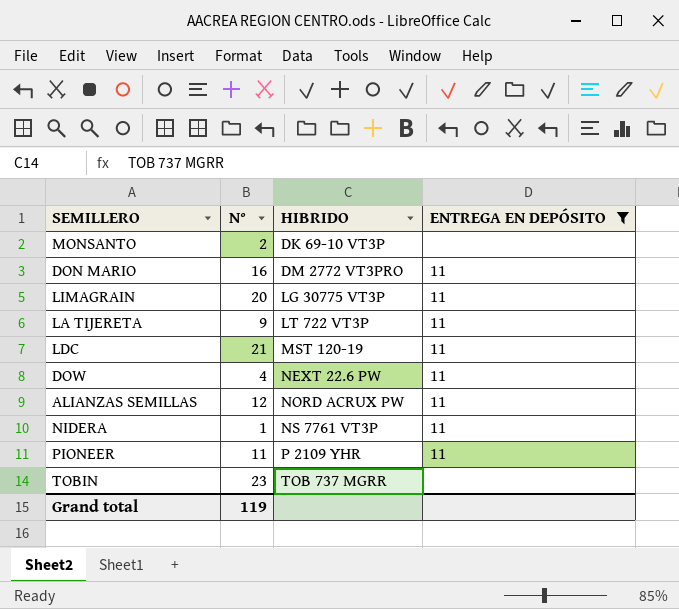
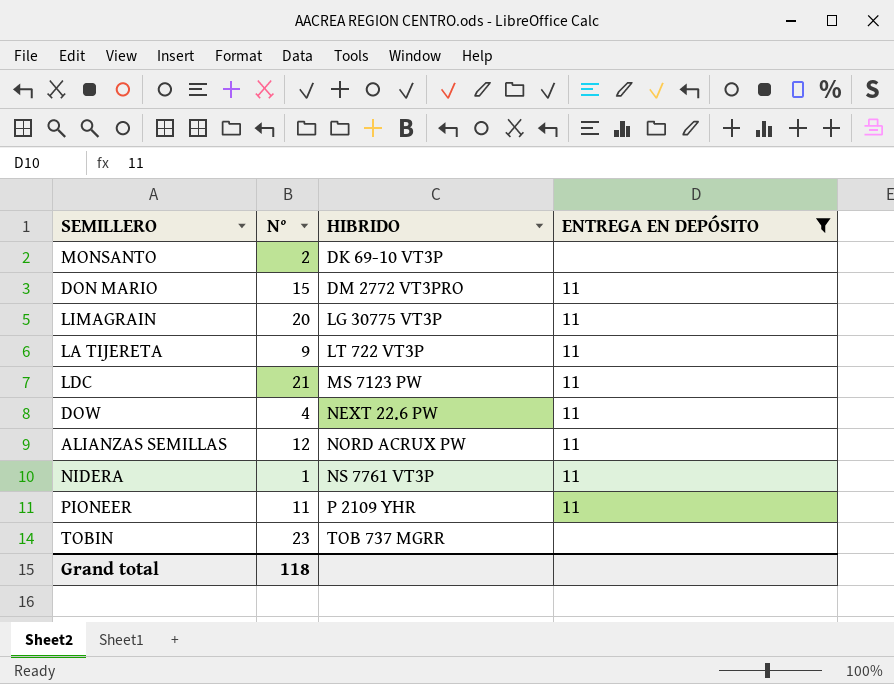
DON MARIO | N°: 16 -> 15
LDC | HIBRIDO: MST 120-19 -> MS 7123 PW
Grand total | N°: 119 -> 118

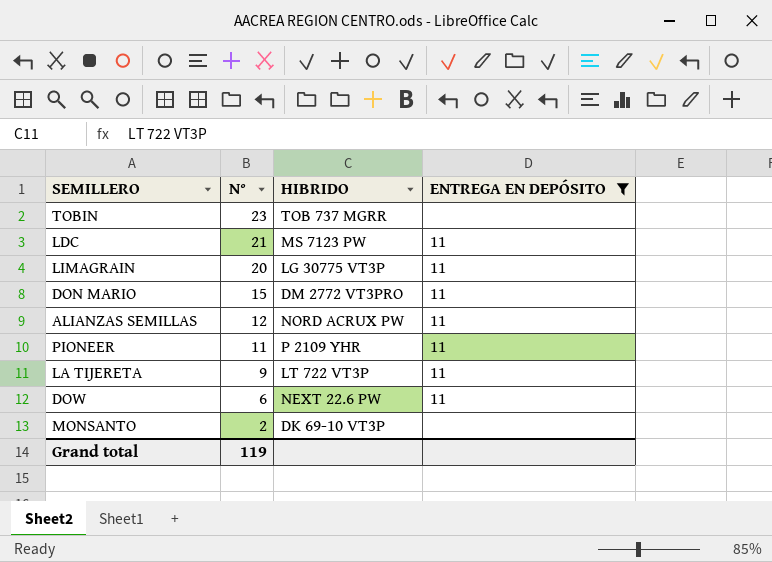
row order: HIBRIDO ascending -> N° descending
row NIDERA: 1 | NS 7761 VT3P | 11 -> none
DOW | N°: 4 -> 6
Grand total | N°: 118 -> 119

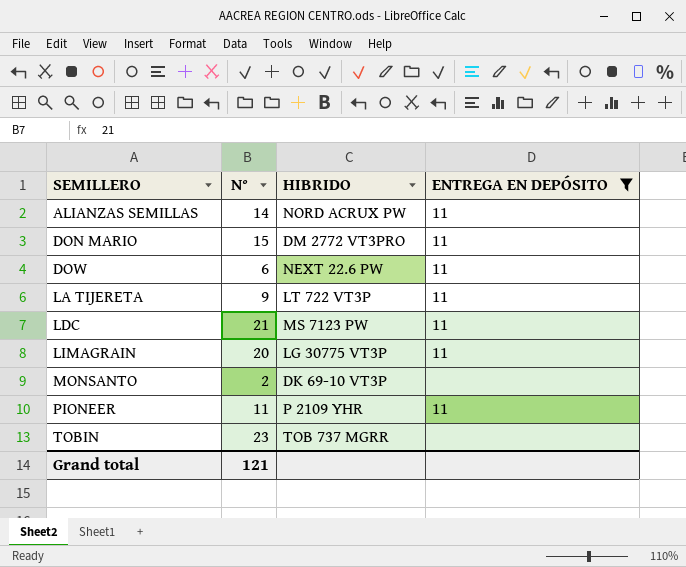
row order: N° descending -> SEMILLERO ascending
ALIANZAS SEMILLAS | N°: 12 -> 14
Grand total | N°: 119 -> 121

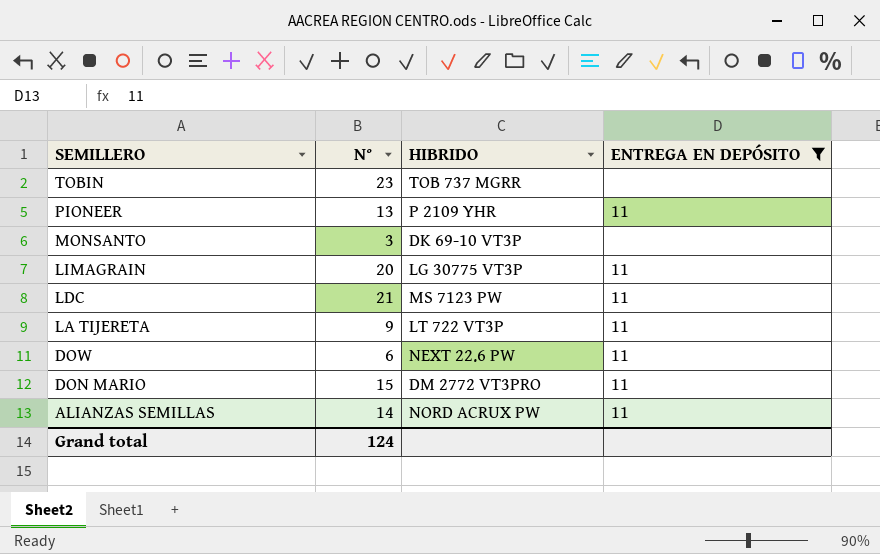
row order: SEMILLERO ascending -> SEMILLERO descending
PIONEER | N°: 11 -> 13
MONSANTO | N°: 2 -> 3
Grand total | N°: 121 -> 124

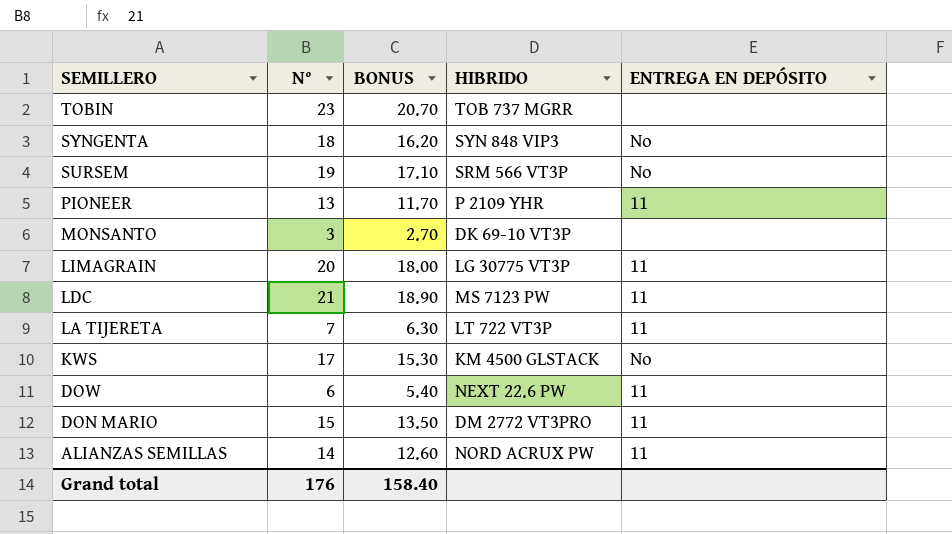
filter: ENTREGA EN DEPÓSITO != No -> none
column BONUS | formula: none -> [N°] * 0.9
LA TIJERETA | N°: 9 -> 7
Grand total | N°: 124 -> 176

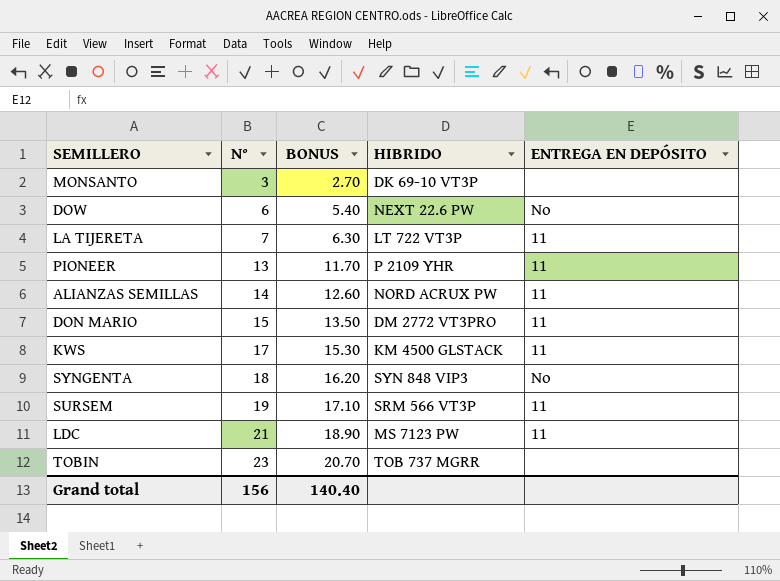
row order: SEMILLERO descending -> N° ascending
row LIMAGRAIN: 20 | 18.00 | LG 30775 VT3P | 11 -> none
DOW | ENTREGA EN DEPÓSITO: 11 -> No
KWS | ENTREGA EN DEPÓSITO: No -> 11
SURSEM | ENTREGA EN DEPÓSITO: No -> 11
Grand total | N°: 176 -> 156
Grand total | BONUS: 158.40 -> 140.40

